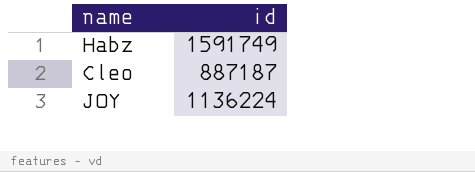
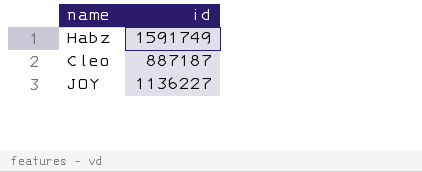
JOY | id: 1136224 -> 1136227

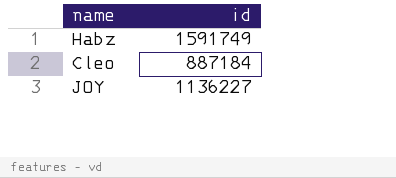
Cleo | id: 887187 -> 887184

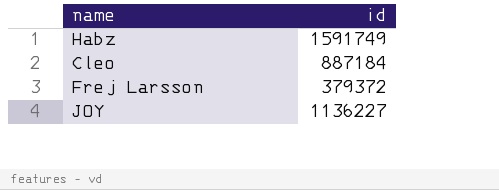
row Frej Larsson: none -> 379372

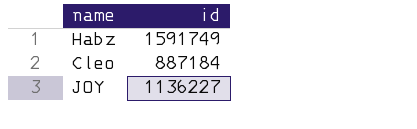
row Frej Larsson: 379372 -> none

